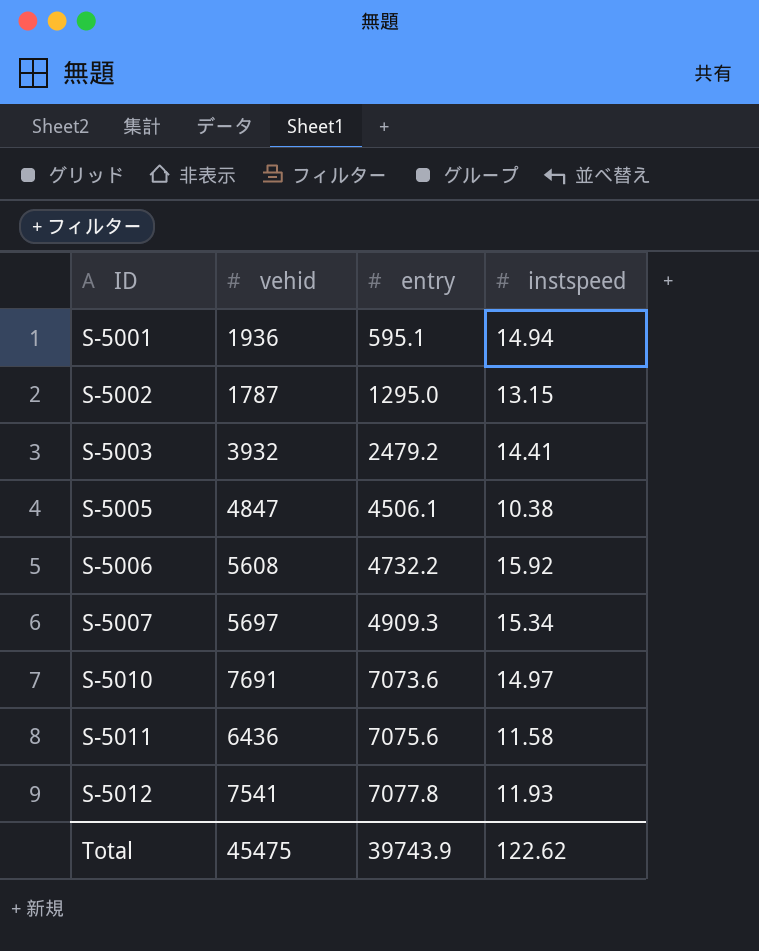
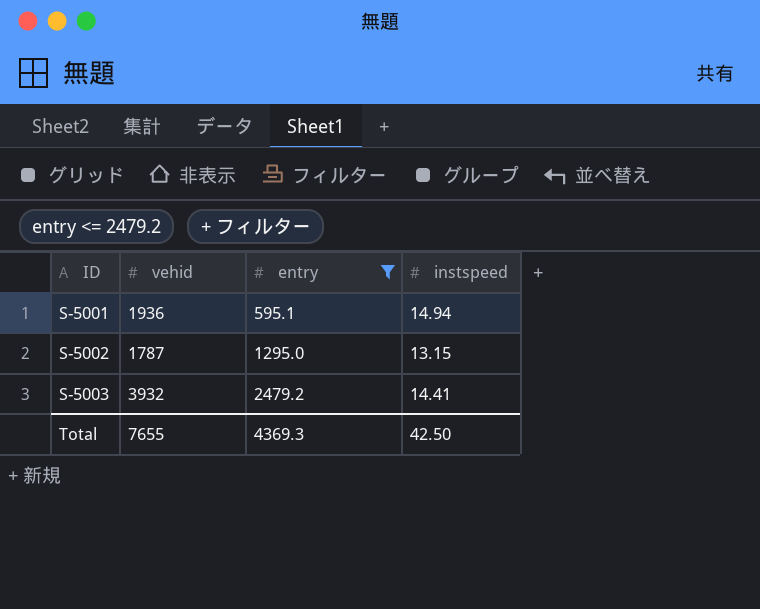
filter: none -> entry <= 2479.2
Total | vehid: 45475 -> 7655
Total | entry: 39743.9 -> 4369.3
Total | instspeed: 122.62 -> 42.50

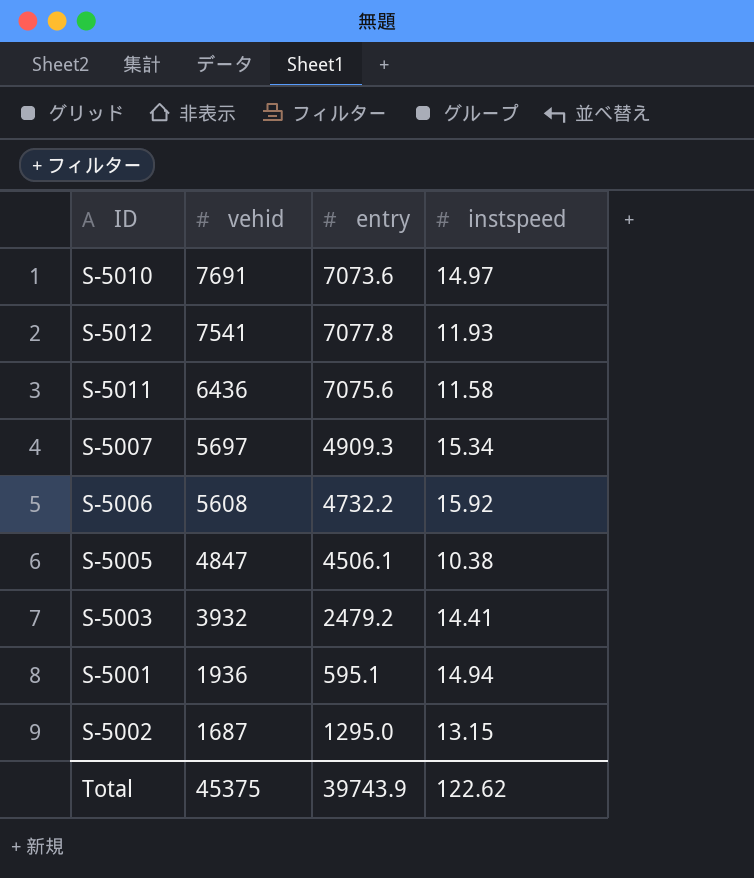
filter: entry <= 2479.2 -> none
row order: ID ascending -> vehid descending
S-5002 | vehid: 1787 -> 1687
Total | vehid: 7655 -> 45375
Total | entry: 4369.3 -> 39743.9
Total | instspeed: 42.50 -> 122.62

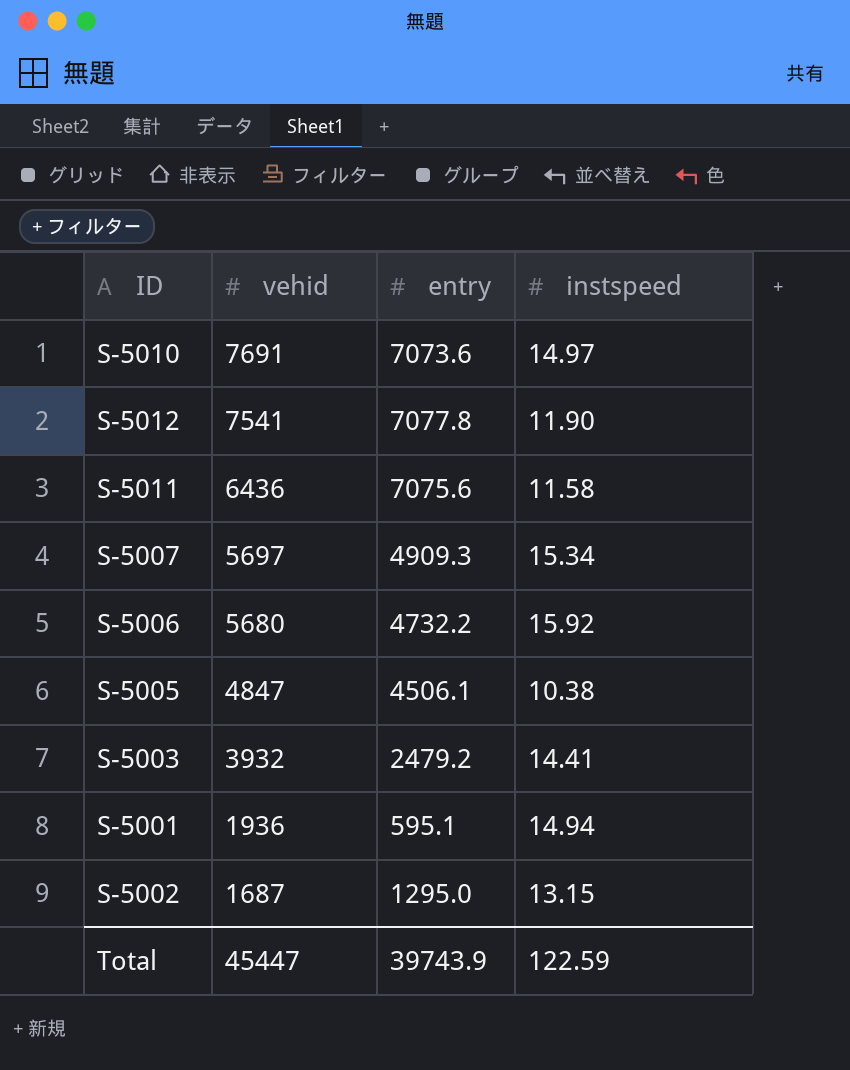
S-5012 | instspeed: 11.93 -> 11.90
S-5006 | vehid: 5608 -> 5680
Total | vehid: 45375 -> 45447
Total | instspeed: 122.62 -> 122.59

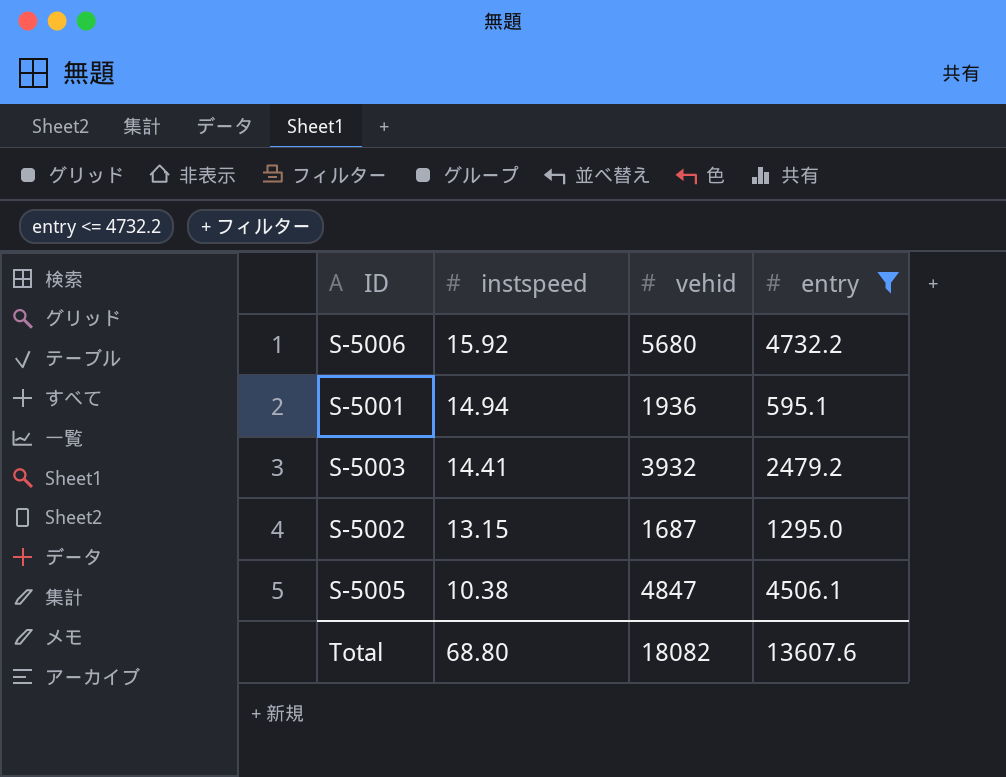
filter: none -> entry <= 4732.2
row order: vehid descending -> instspeed descending
column instspeed | position: 4 -> 2
Total | instspeed: 122.59 -> 68.80
Total | vehid: 45447 -> 18082
Total | entry: 39743.9 -> 13607.6

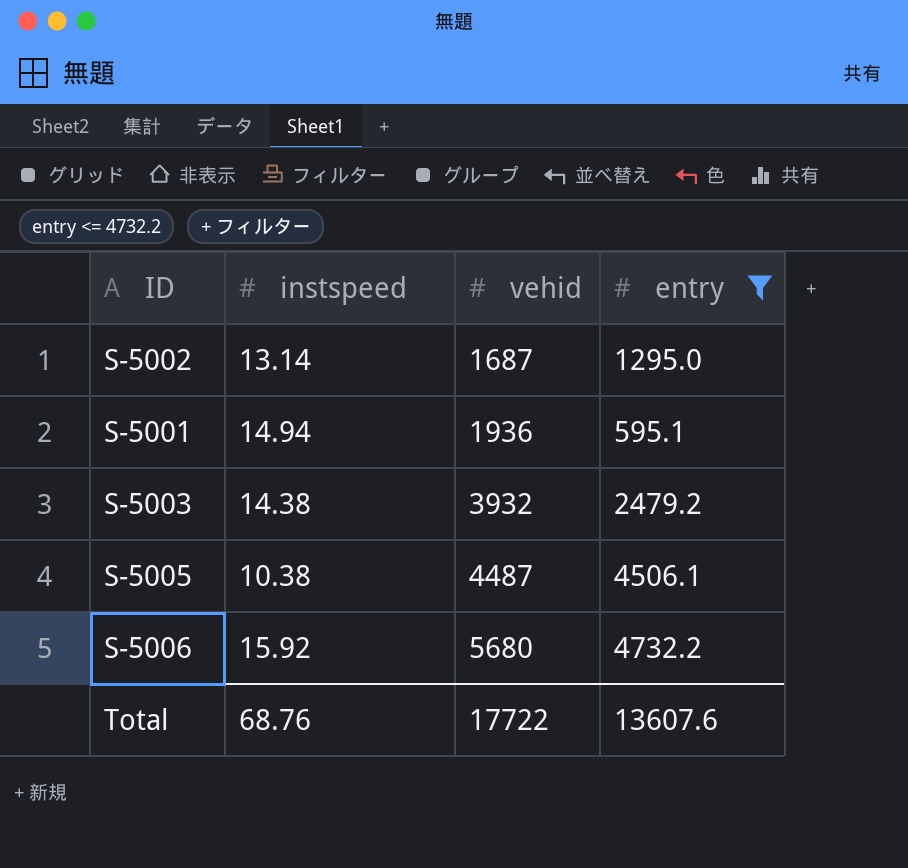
row order: instspeed descending -> vehid ascending
S-5002 | instspeed: 13.15 -> 13.14
S-5003 | instspeed: 14.41 -> 14.38
S-5005 | vehid: 4847 -> 4487
Total | instspeed: 68.80 -> 68.76
Total | vehid: 18082 -> 17722

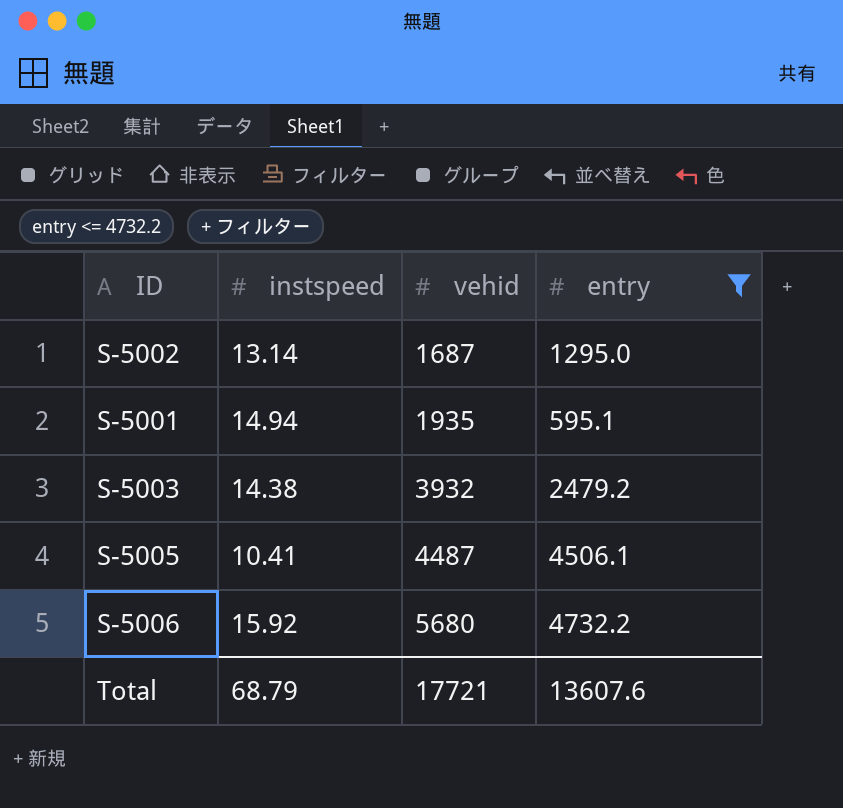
S-5001 | vehid: 1936 -> 1935
S-5005 | instspeed: 10.38 -> 10.41
Total | instspeed: 68.76 -> 68.79
Total | vehid: 17722 -> 17721

